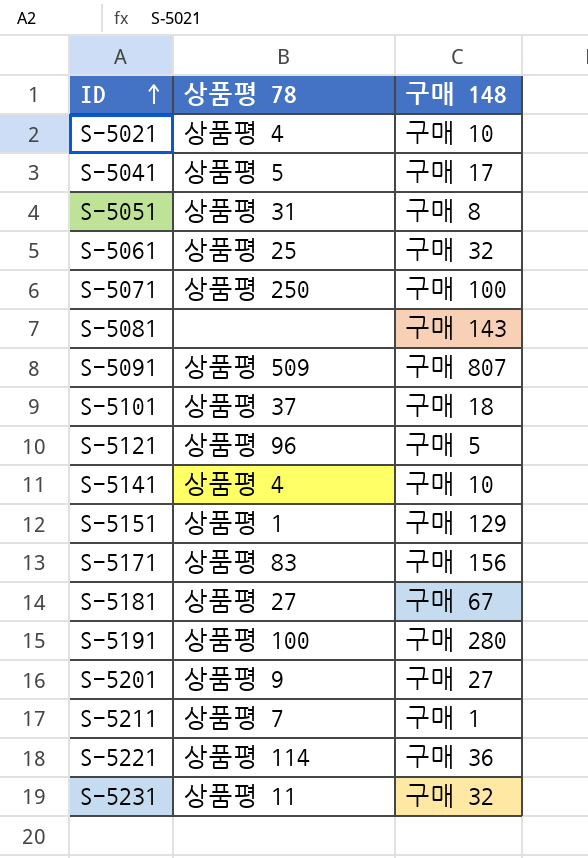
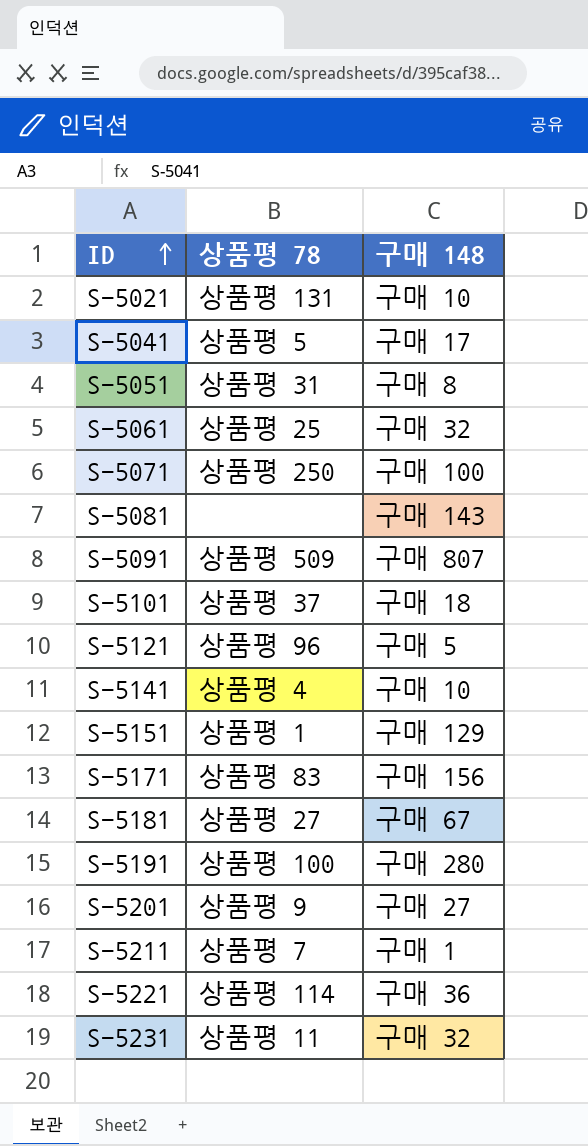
S-5021 | 상품평 78: 상품평 4 -> 상품평 131

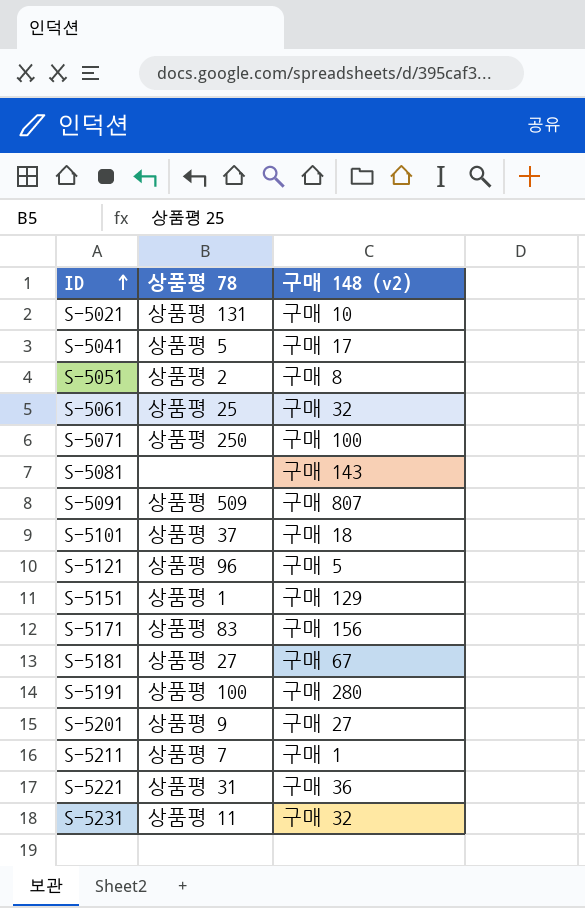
column name: 구매 148 -> 구매 148 (v2)
row S-5141: 상품평 4 | 구매 10 -> none
S-5051 | 상품평 78: 상품평 31 -> 상품평 2
S-5221 | 상품평 78: 상품평 114 -> 상품평 31

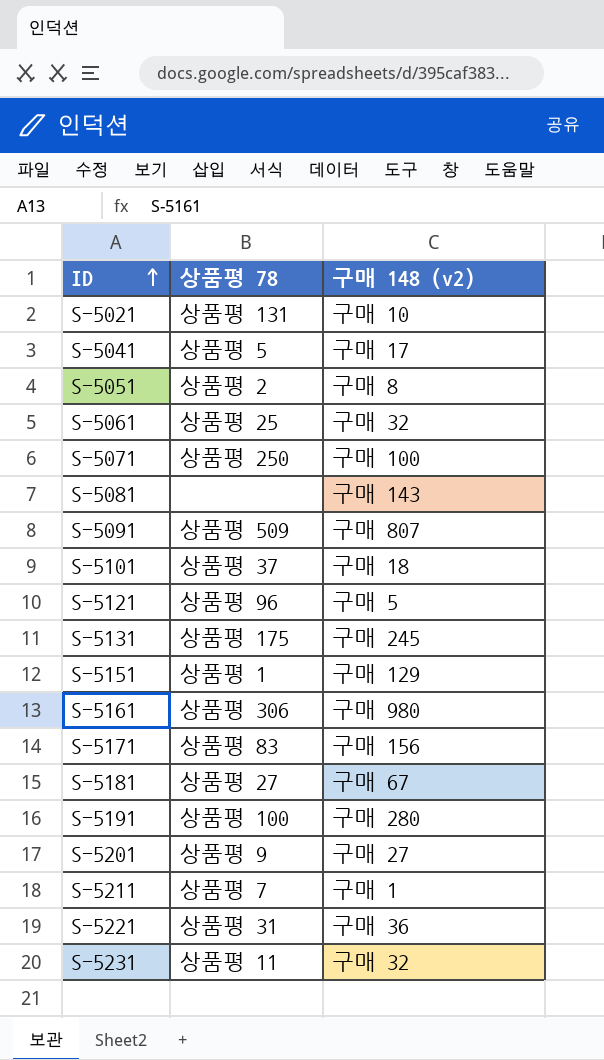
row S-5131: none -> 상품평 175 | 구매 245
row S-5161: none -> 상품평 306 | 구매 980

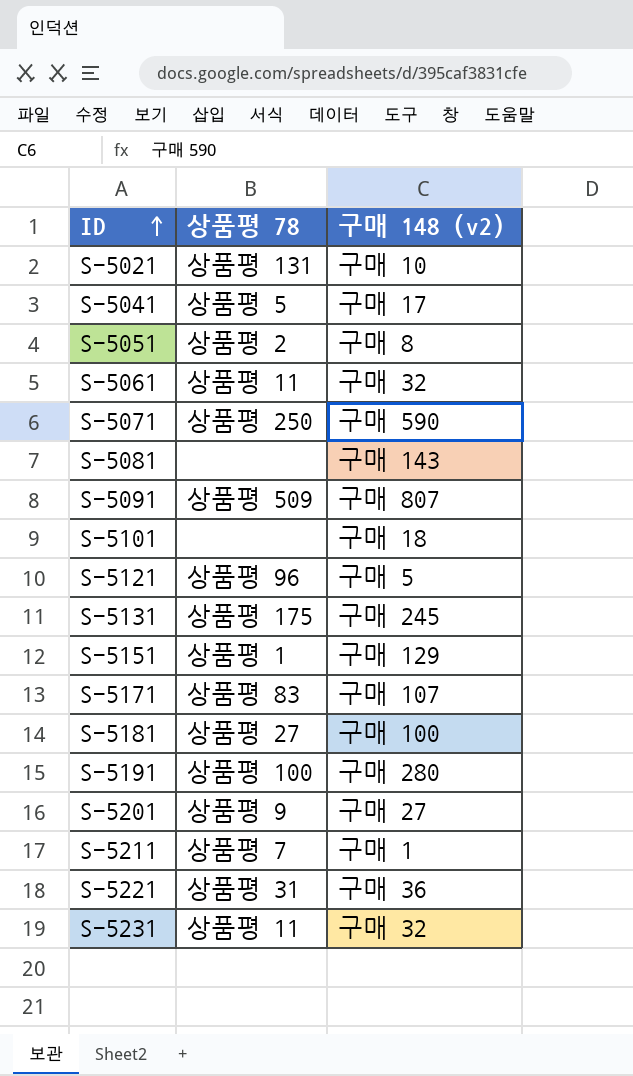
row S-5161: 상품평 306 | 구매 980 -> none
S-5061 | 상품평 78: 상품평 25 -> 상품평 11
S-5071 | 구매 148 (v2): 구매 100 -> 구매 590
S-5101 | 상품평 78: 상품평 37 -> none
S-5171 | 구매 148 (v2): 구매 156 -> 구매 107
S-5181 | 구매 148 (v2): 구매 67 -> 구매 100

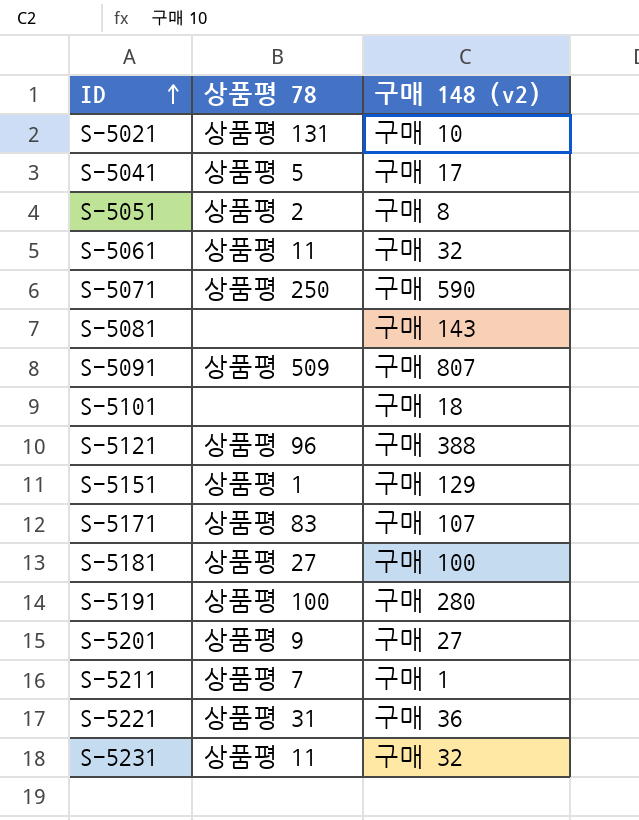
row S-5131: 상품평 175 | 구매 245 -> none
S-5121 | 구매 148 (v2): 구매 5 -> 구매 388

